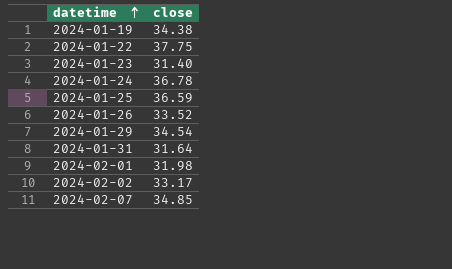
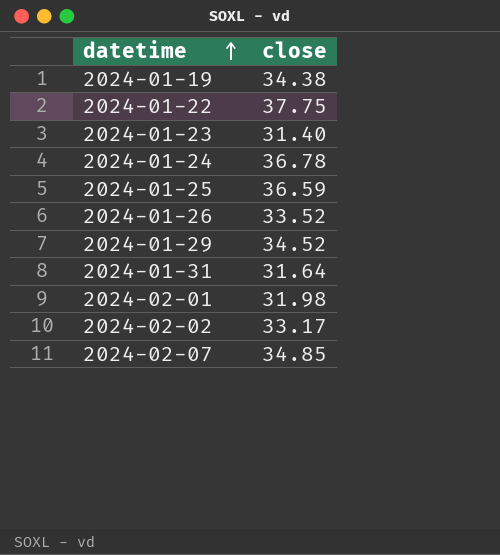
2024-01-29 | close: 34.54 -> 34.52

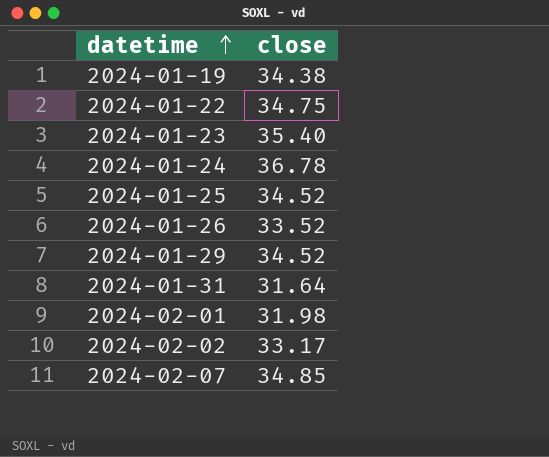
2024-01-22 | close: 37.75 -> 34.75
2024-01-23 | close: 31.40 -> 35.40
2024-01-25 | close: 36.59 -> 34.52

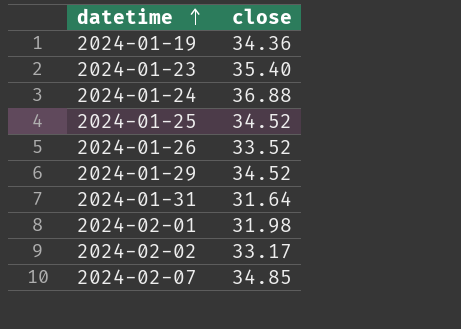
row 2024-01-22: 34.75 -> none
2024-01-19 | close: 34.38 -> 34.36
2024-01-24 | close: 36.78 -> 36.88

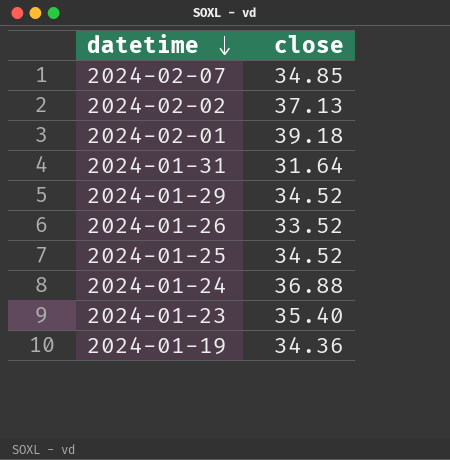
row order: datetime ascending -> datetime descending
2024-02-02 | close: 33.17 -> 37.13
2024-02-01 | close: 31.98 -> 39.18

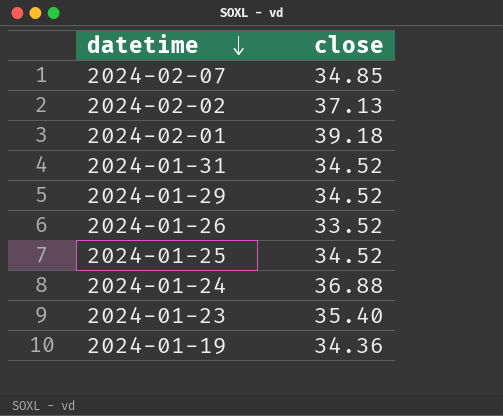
2024-01-31 | close: 31.64 -> 34.52

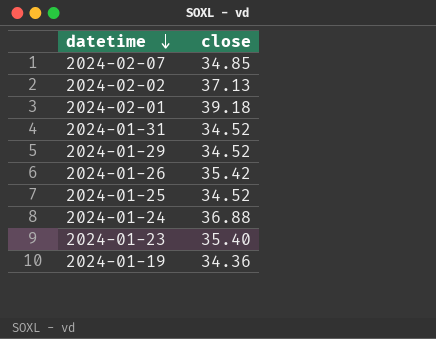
2024-01-26 | close: 33.52 -> 35.42

